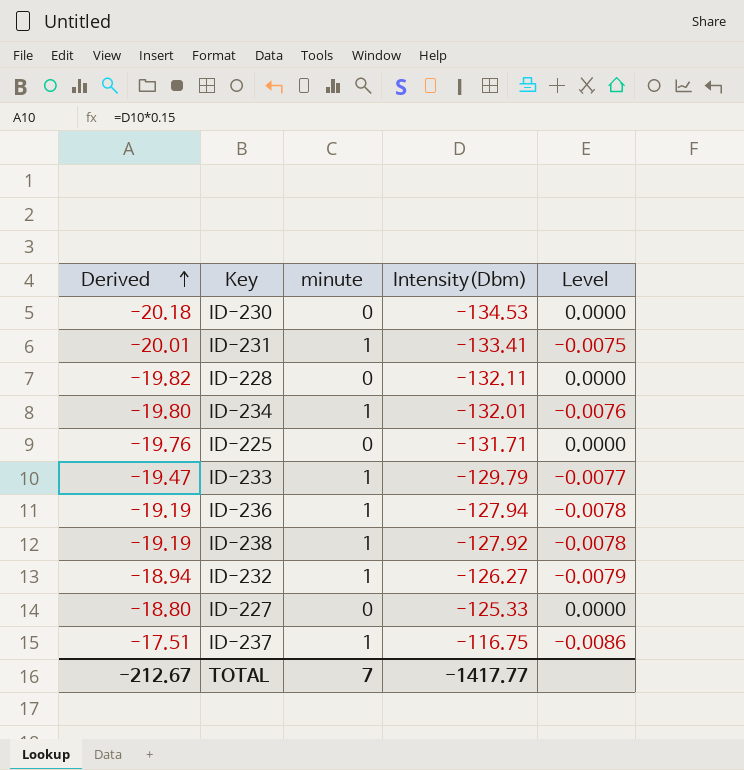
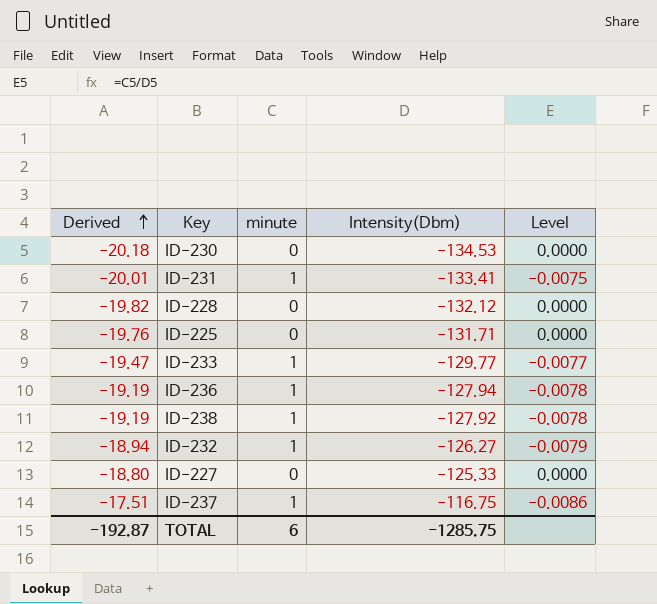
row ID-234: -19.80 | 1 | -132.01 | -0.0076 -> none
ID-228 | Intensity(Dbm): -132.11 -> -132.12
ID-233 | Intensity(Dbm): -129.79 -> -129.77
TOTAL | Derived: -212.67 -> -192.87
TOTAL | minute: 7 -> 6
TOTAL | Intensity(Dbm): -1417.77 -> -1285.75

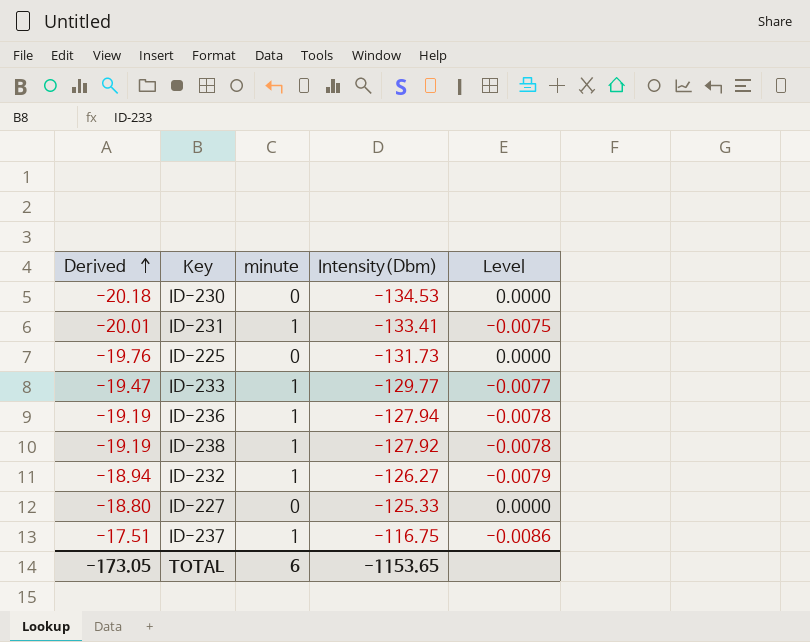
row ID-228: -19.82 | 0 | -132.12 | 0.0000 -> none
ID-225 | Intensity(Dbm): -131.71 -> -131.73
TOTAL | Derived: -192.87 -> -173.05
TOTAL | Intensity(Dbm): -1285.75 -> -1153.65

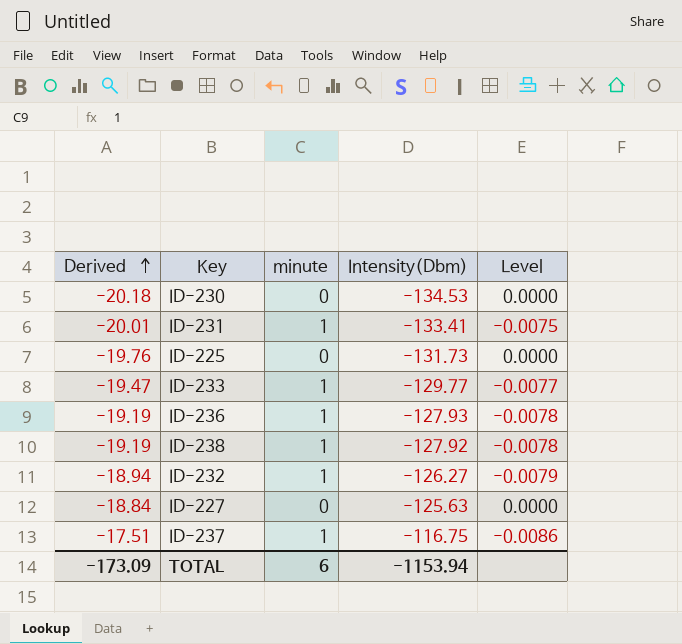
ID-236 | Intensity(Dbm): -127.94 -> -127.93
ID-227 | Derived: -18.80 -> -18.84
ID-227 | Intensity(Dbm): -125.33 -> -125.63
TOTAL | Derived: -173.05 -> -173.09
TOTAL | Intensity(Dbm): -1153.65 -> -1153.94

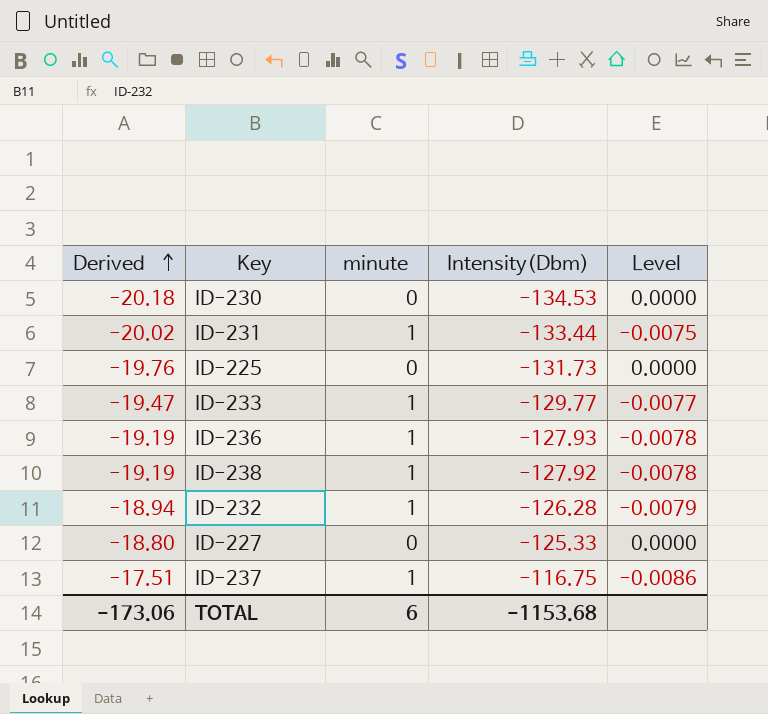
ID-231 | Derived: -20.01 -> -20.02
ID-231 | Intensity(Dbm): -133.41 -> -133.44
ID-232 | Intensity(Dbm): -126.27 -> -126.28
ID-227 | Derived: -18.84 -> -18.80
ID-227 | Intensity(Dbm): -125.63 -> -125.33
TOTAL | Derived: -173.09 -> -173.06
TOTAL | Intensity(Dbm): -1153.94 -> -1153.68

